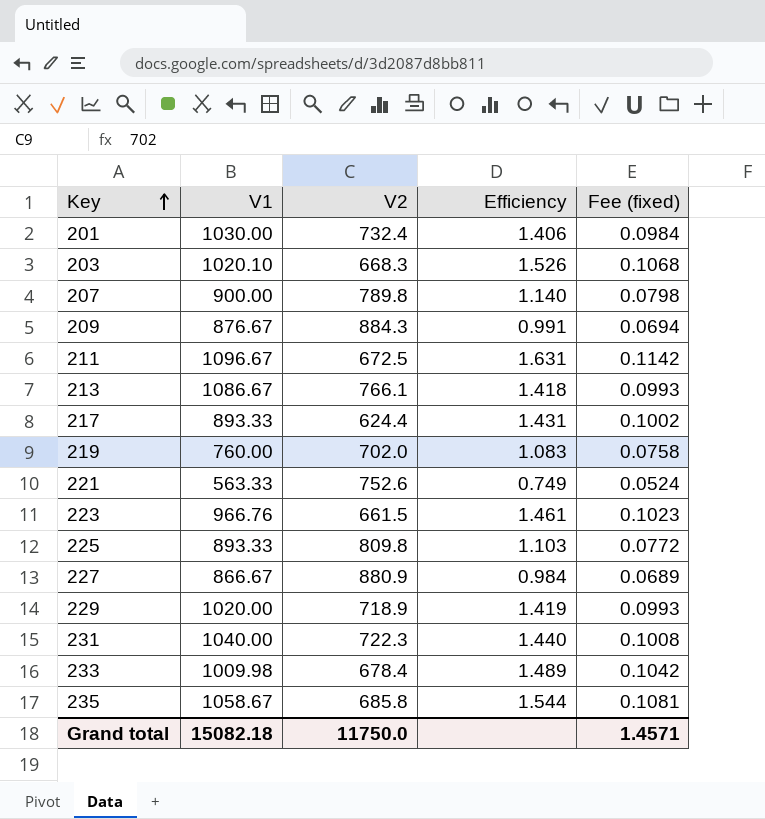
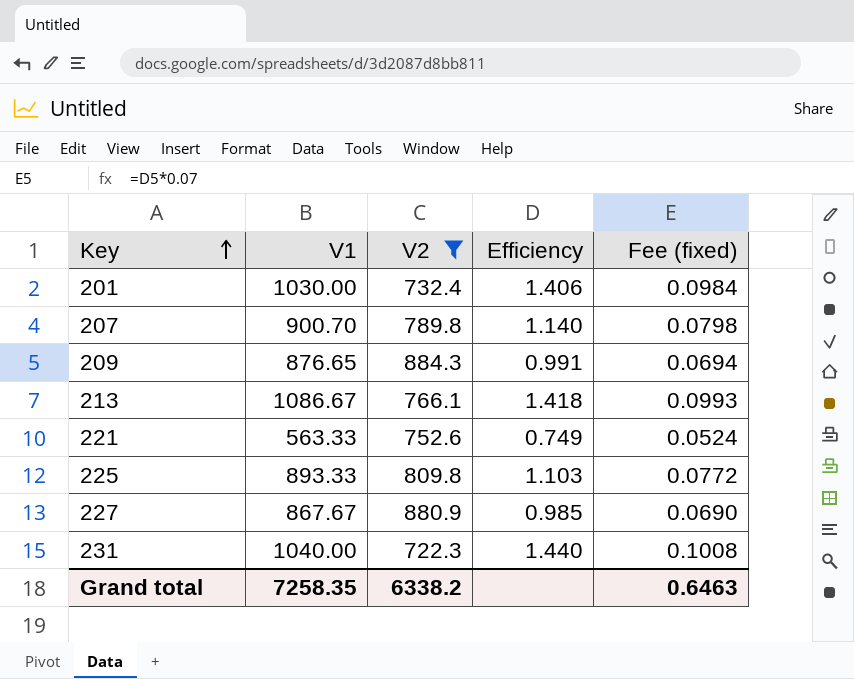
filter: none -> V2 >= 722.3
207 | V1: 900.00 -> 900.70
209 | V1: 876.67 -> 876.65
227 | V1: 866.67 -> 867.67
227 | Efficiency: 0.984 -> 0.985
227 | Fee (fixed): 0.0689 -> 0.0690
Grand total | V1: 15082.18 -> 7258.35
Grand total | V2: 11750.0 -> 6338.2
Grand total | Fee (fixed): 1.4571 -> 0.6463

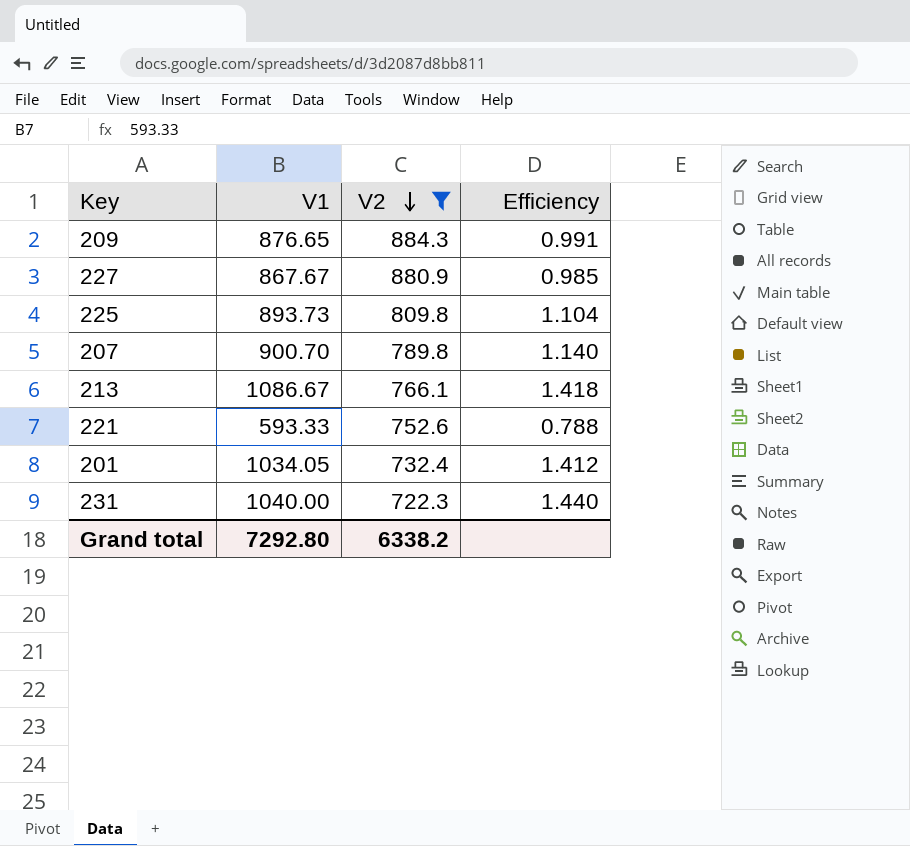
row order: Key ascending -> V2 descending
column Fee (fixed) | formula: [Efficiency] * 0.07 -> none
225 | V1: 893.33 -> 893.73
225 | Efficiency: 1.103 -> 1.104
221 | V1: 563.33 -> 593.33
221 | Efficiency: 0.749 -> 0.788
201 | V1: 1030.00 -> 1034.05
201 | Efficiency: 1.406 -> 1.412
Grand total | V1: 7258.35 -> 7292.80

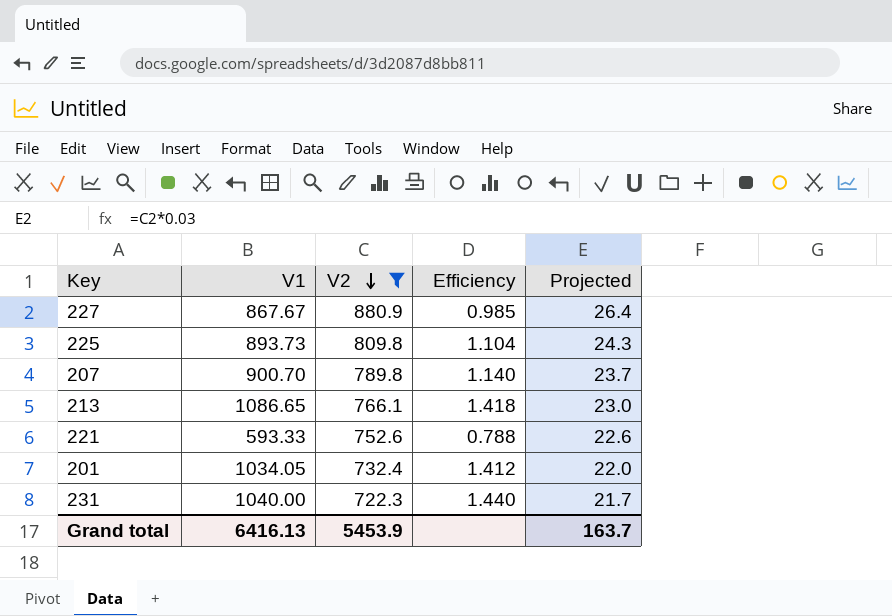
column Projected | formula: none -> [V2] * 0.03
row 209: 876.65 | 884.3 | 0.991 -> none
213 | V1: 1086.67 -> 1086.65
Grand total | V1: 7292.80 -> 6416.13
Grand total | V2: 6338.2 -> 5453.9

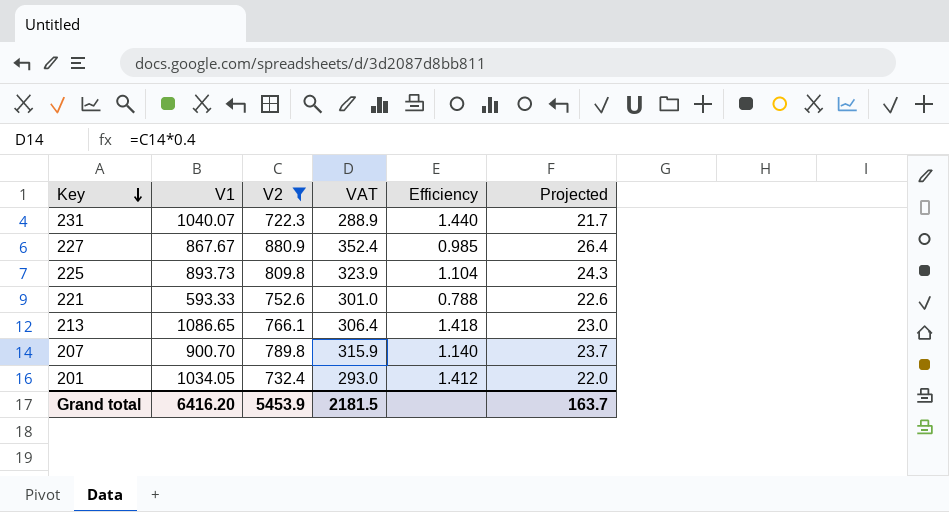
row order: V2 descending -> Key descending
column VAT | formula: none -> [V2] * 0.4
231 | V1: 1040.00 -> 1040.07
Grand total | V1: 6416.13 -> 6416.20

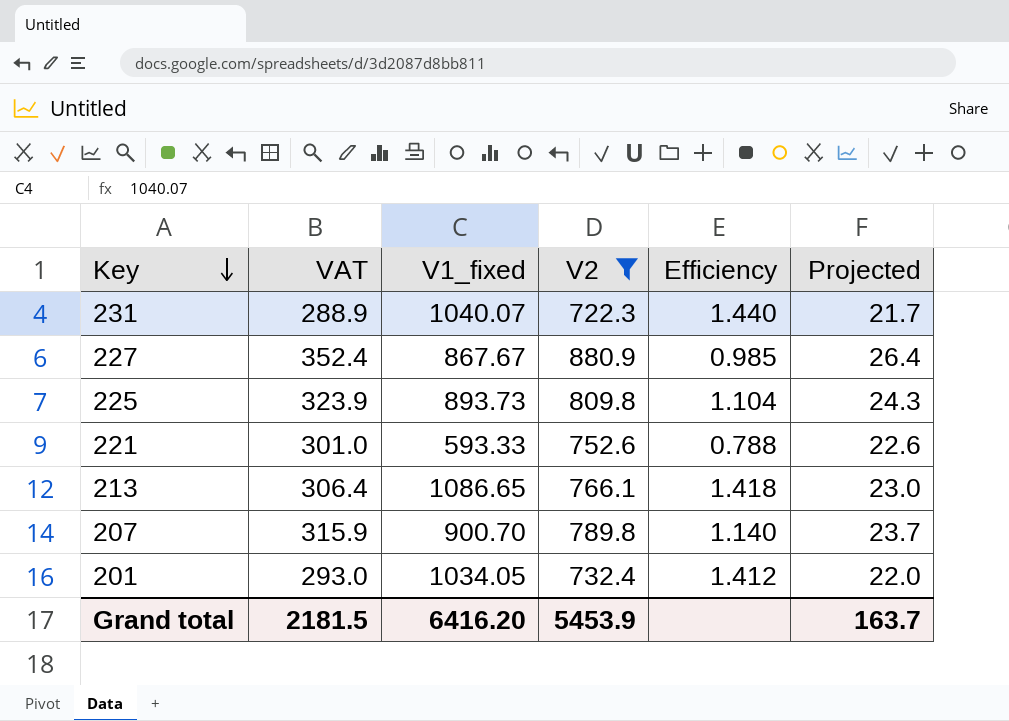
column VAT | position: 4 -> 2
column name: V1 -> V1_fixed

